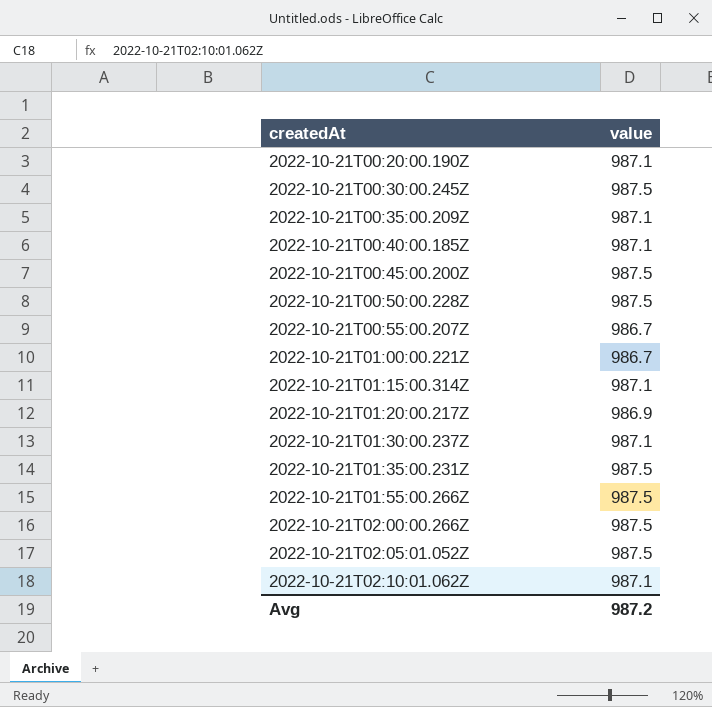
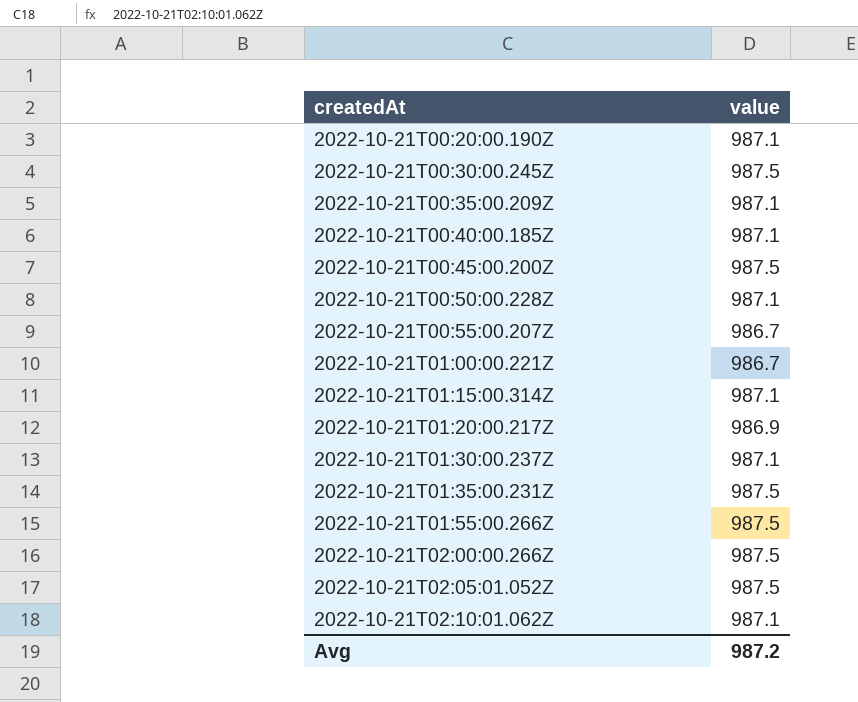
2022-10-21T00:50:00.228Z | value: 987.5 -> 987.1

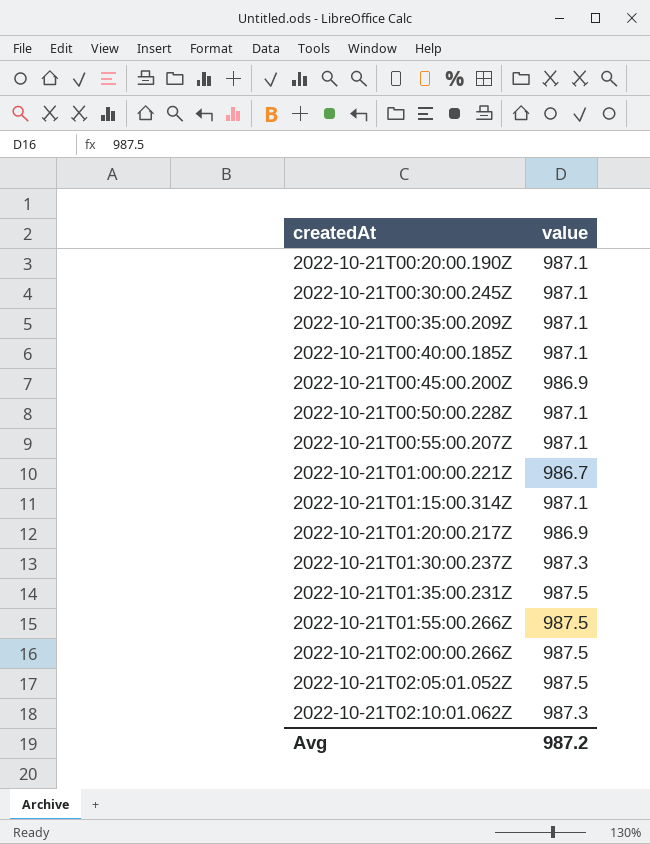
2022-10-21T00:30:00.245Z | value: 987.5 -> 987.1
2022-10-21T00:45:00.200Z | value: 987.5 -> 986.9
2022-10-21T00:55:00.207Z | value: 986.7 -> 987.1
2022-10-21T01:30:00.237Z | value: 987.1 -> 987.3
2022-10-21T02:10:01.062Z | value: 987.1 -> 987.3

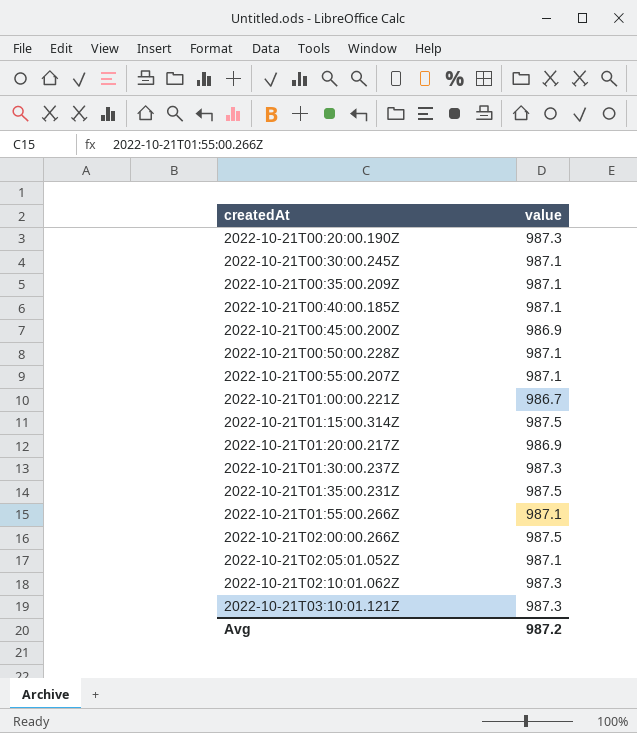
2022-10-21T00:20:00.190Z | value: 987.1 -> 987.3
2022-10-21T01:15:00.314Z | value: 987.1 -> 987.5
2022-10-21T01:55:00.266Z | value: 987.5 -> 987.1
2022-10-21T02:05:01.052Z | value: 987.5 -> 987.1
row 2022-10-21T03:10:01.121Z: none -> 987.3

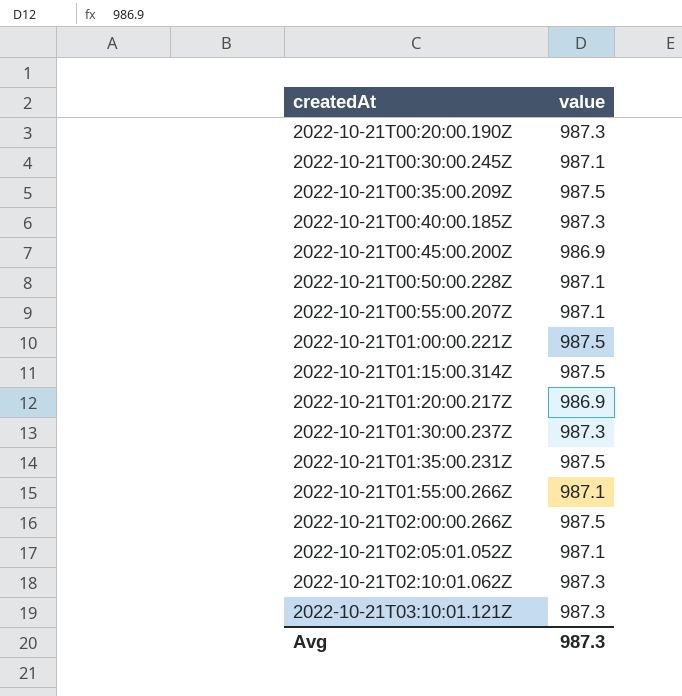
2022-10-21T00:35:00.209Z | value: 987.1 -> 987.5
2022-10-21T00:40:00.185Z | value: 987.1 -> 987.3
2022-10-21T01:00:00.221Z | value: 986.7 -> 987.5
Avg | value: 987.2 -> 987.3

